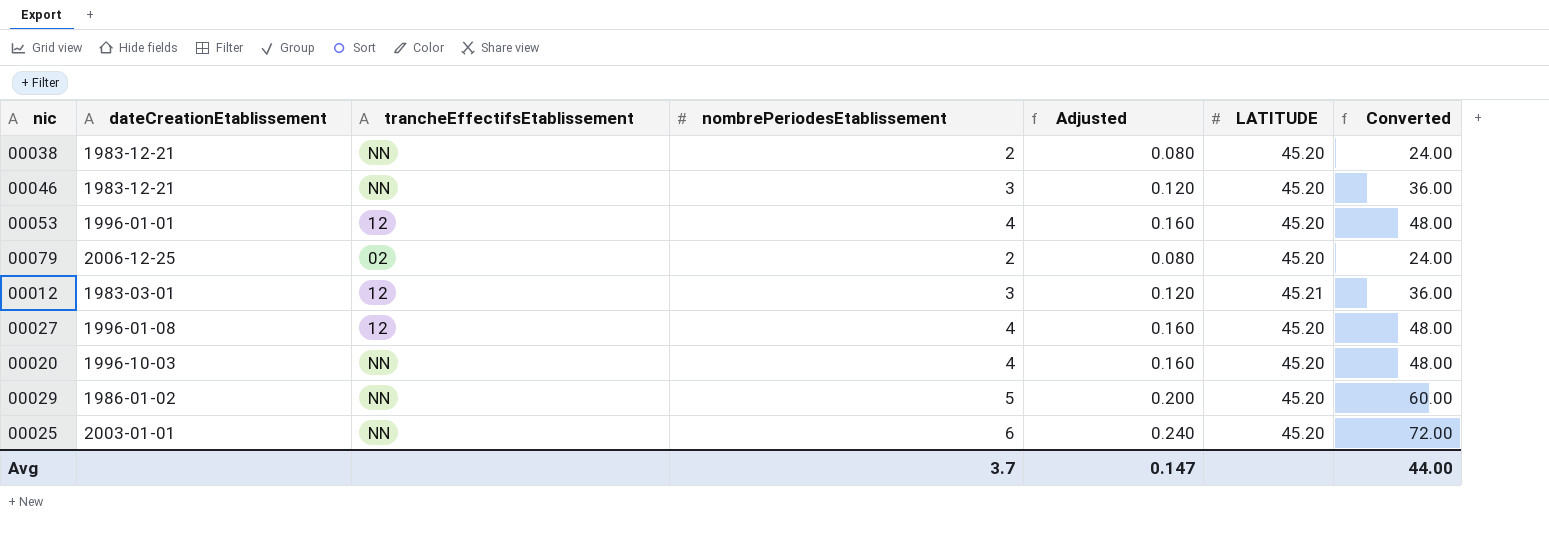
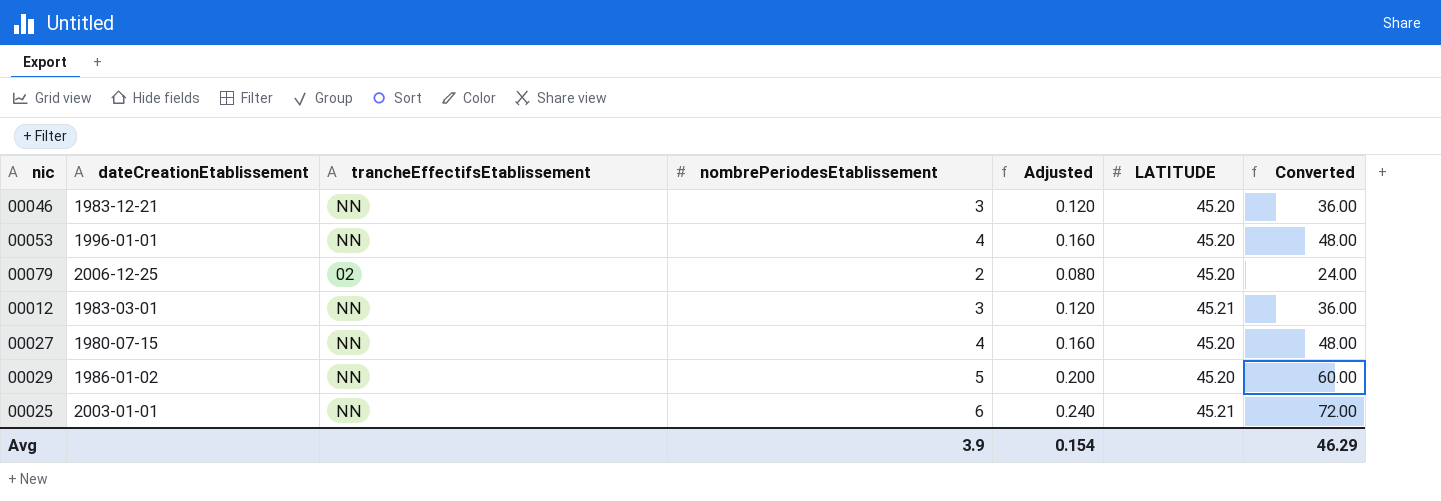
row 00038: 1983-12-21 | NN | 2 | 0.080 | 45.20 | 24.00 -> none
row 00020: 1996-10-03 | NN | 4 | 0.160 | 45.20 | 48.00 -> none
00053 | trancheEffectifsEtablissement: 12 -> NN
00012 | trancheEffectifsEtablissement: 12 -> NN
00027 | dateCreationEtablissement: 1996-01-08 -> 1980-07-15
00027 | trancheEffectifsEtablissement: 12 -> NN
00025 | LATITUDE: 45.20 -> 45.21
Avg | nombrePeriodesEtablissement: 3.7 -> 3.9
Avg | Adjusted: 0.147 -> 0.154
Avg | Converted: 44.00 -> 46.29

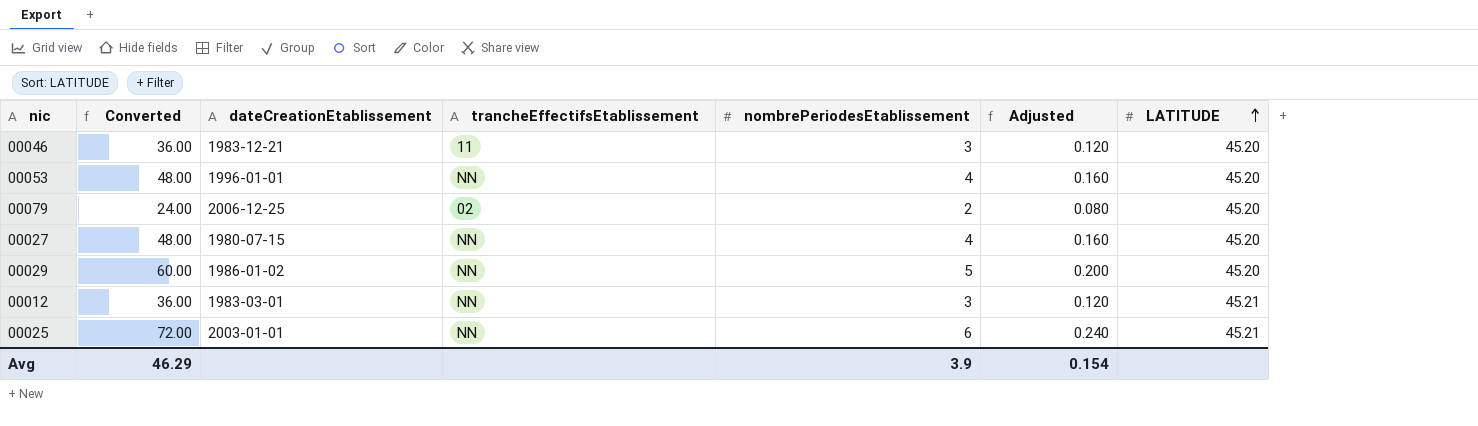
row order: none -> LATITUDE ascending
column Converted | position: 7 -> 2
00046 | trancheEffectifsEtablissement: NN -> 11

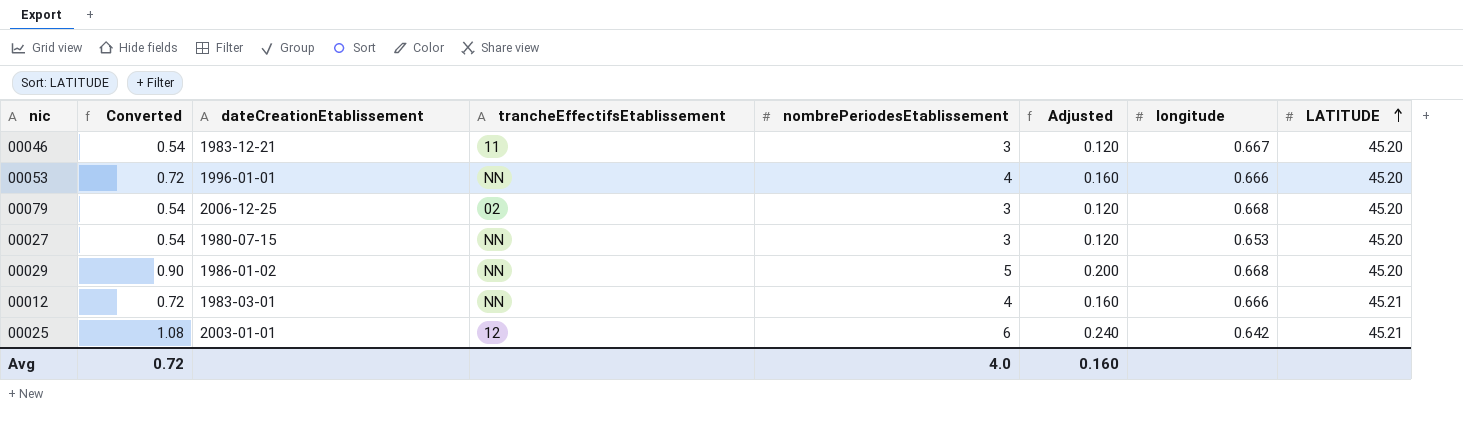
column Converted | formula: [nombrePeriodesEtablissement] * 12 -> [nombrePeriodesEtablissement] * 0.18
column longitude | position: none -> 7
00079 | nombrePeriodesEtablissement: 2 -> 3
00079 | Adjusted: 0.080 -> 0.120
00027 | nombrePeriodesEtablissement: 4 -> 3
00027 | Adjusted: 0.160 -> 0.120
00012 | nombrePeriodesEtablissement: 3 -> 4
00012 | Adjusted: 0.120 -> 0.160
00025 | trancheEffectifsEtablissement: NN -> 12
Avg | Converted: 46.29 -> 0.72
Avg | nombrePeriodesEtablissement: 3.9 -> 4.0
Avg | Adjusted: 0.154 -> 0.160

